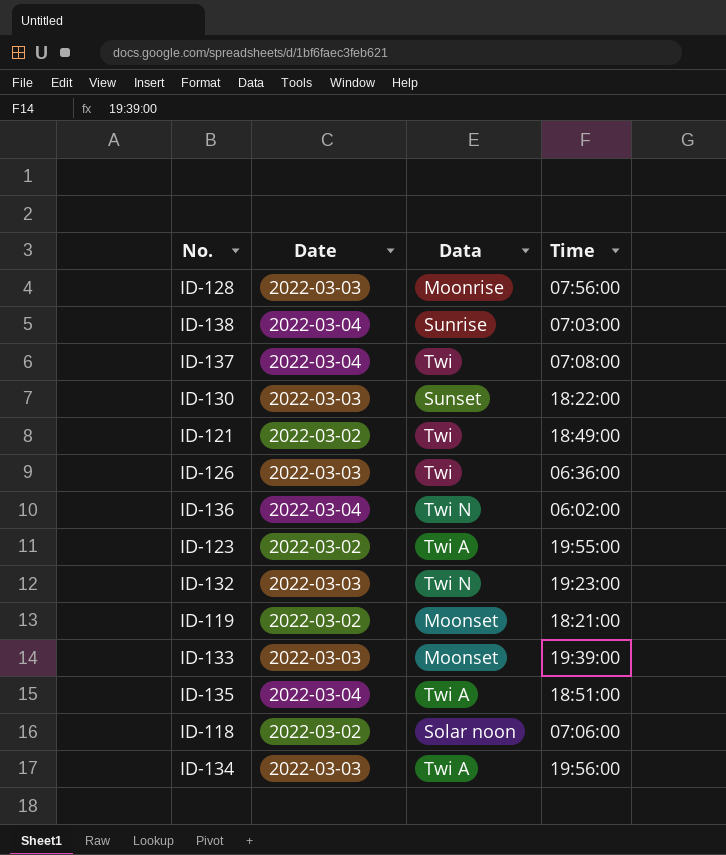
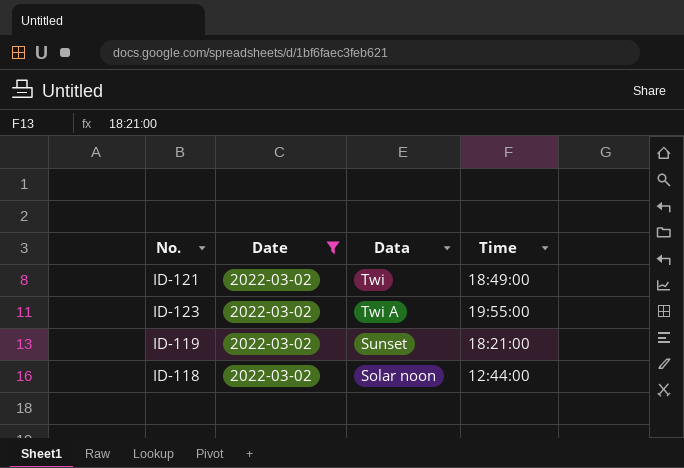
filter: none -> Date = 2022-03-02
ID-119 | Data: Moonset -> Sunset
ID-118 | Time: 07:06:00 -> 12:44:00

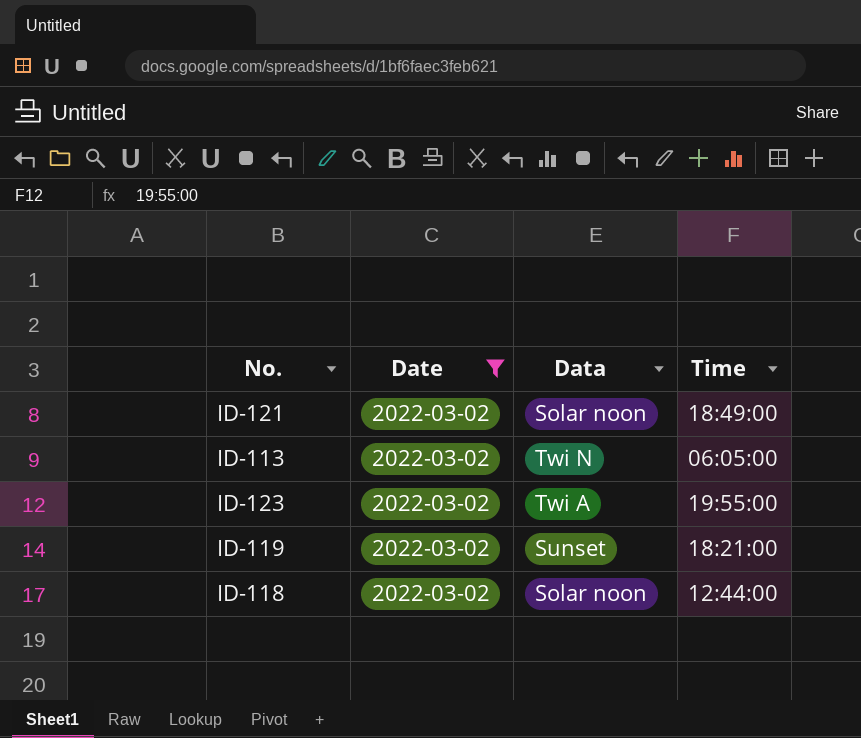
ID-121 | Data: Twi -> Solar noon
row ID-113: none -> 2022-03-02 | Twi N | 06:05:00

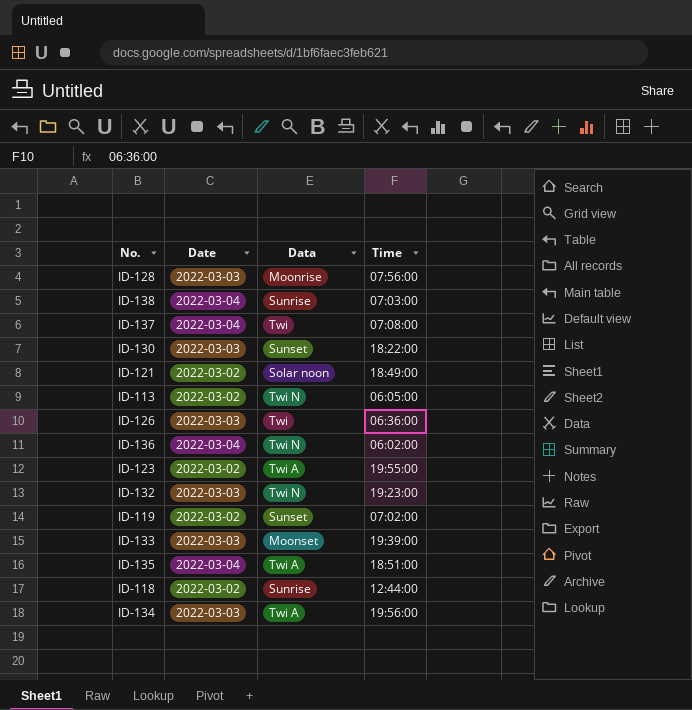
filter: Date = 2022-03-02 -> none
ID-119 | Time: 18:21:00 -> 07:02:00
ID-118 | Data: Solar noon -> Sunrise

